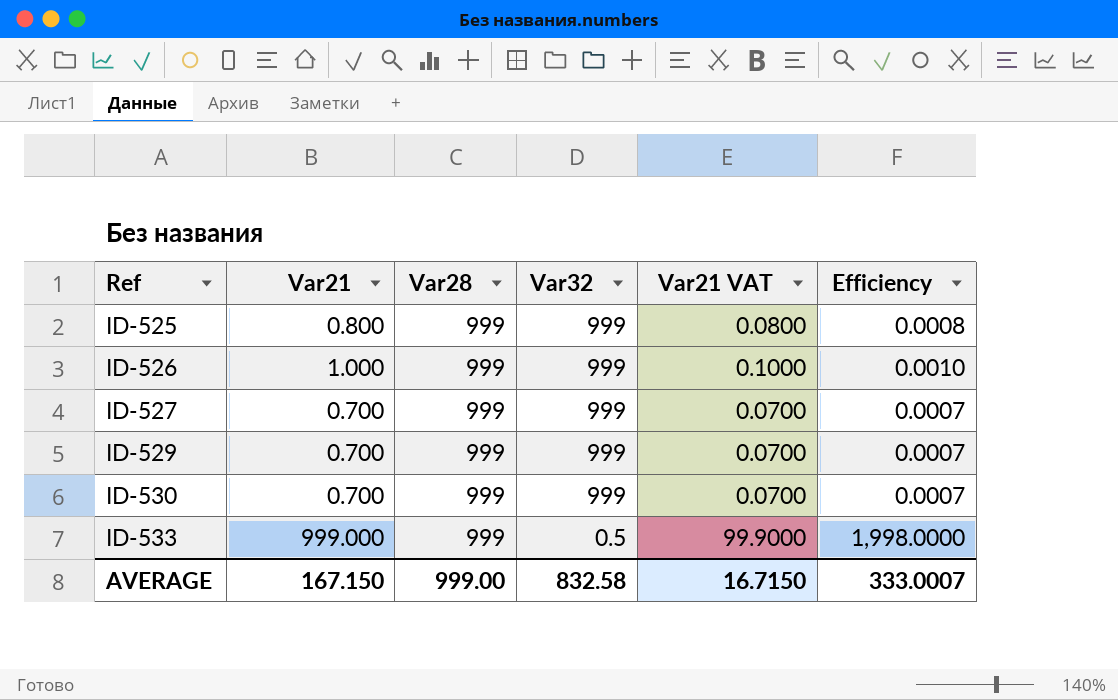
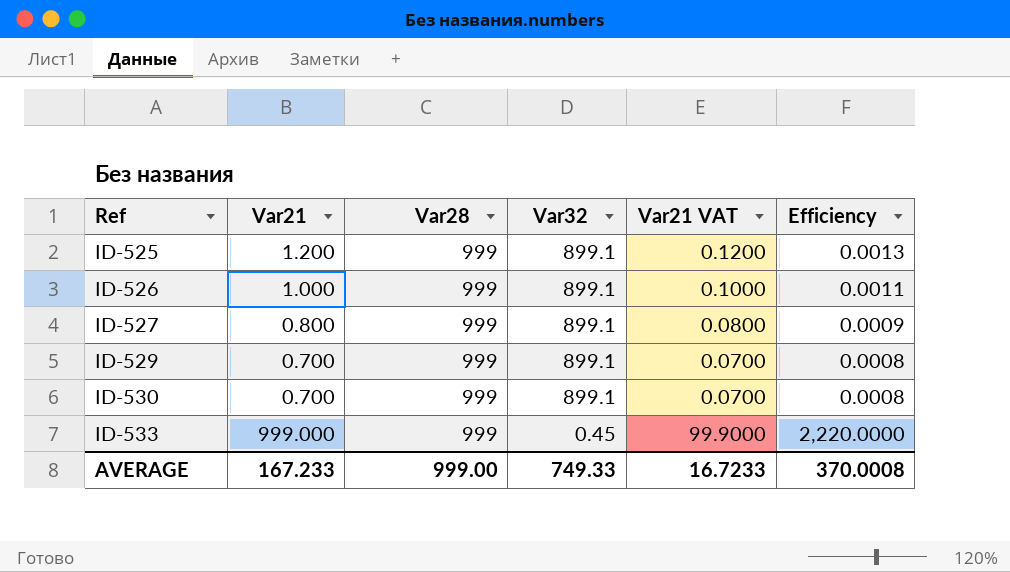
ID-525 | Var21: 0.800 -> 1.200
ID-525 | Var32: 999 -> 899.1
ID-525 | Var21 VAT: 0.0800 -> 0.1200
ID-525 | Efficiency: 0.0008 -> 0.0013
ID-526 | Var32: 999 -> 899.1
ID-526 | Efficiency: 0.0010 -> 0.0011
ID-527 | Var21: 0.700 -> 0.800
ID-527 | Var32: 999 -> 899.1
ID-527 | Var21 VAT: 0.0700 -> 0.0800
ID-527 | Efficiency: 0.0007 -> 0.0009
ID-529 | Var32: 999 -> 899.1
ID-529 | Efficiency: 0.0007 -> 0.0008
ID-530 | Var32: 999 -> 899.1
ID-530 | Efficiency: 0.0007 -> 0.0008
ID-533 | Var32: 0.5 -> 0.45
ID-533 | Efficiency: 1,998.0000 -> 2,220.0000
AVERAGE | Var21: 167.150 -> 167.233
AVERAGE | Var32: 832.58 -> 749.33
AVERAGE | Var21 VAT: 16.7150 -> 16.7233
AVERAGE | Efficiency: 333.0007 -> 370.0008

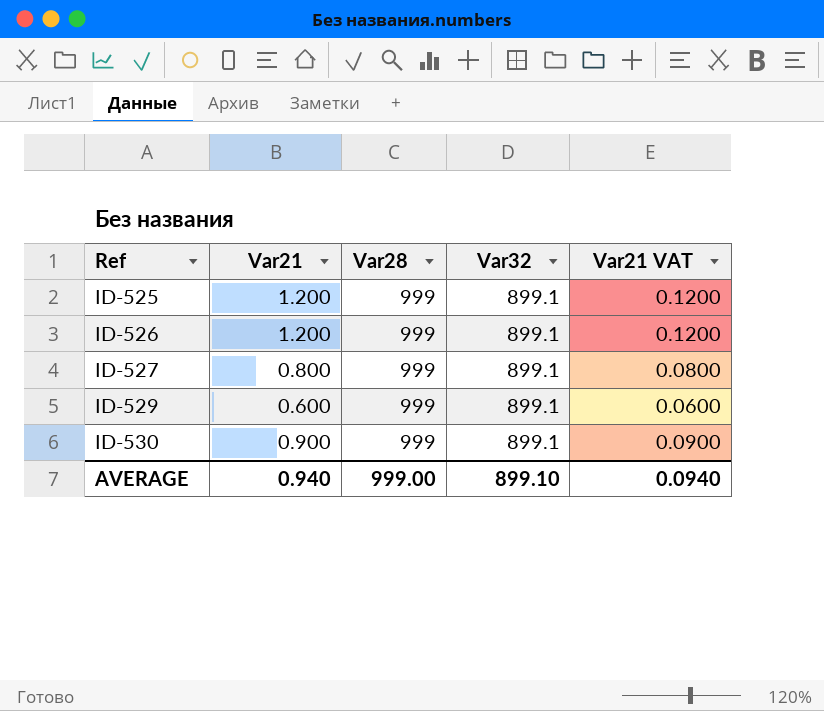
column Efficiency | formula: [Var21] / [Var32] -> none
row ID-533: 999.000 | 999 | 0.45 | 99.9000 | 2,220.0000 -> none
ID-526 | Var21: 1.000 -> 1.200
ID-526 | Var21 VAT: 0.1000 -> 0.1200
ID-529 | Var21: 0.700 -> 0.600
ID-529 | Var21 VAT: 0.0700 -> 0.0600
ID-530 | Var21: 0.700 -> 0.900
ID-530 | Var21 VAT: 0.0700 -> 0.0900
AVERAGE | Var21: 167.233 -> 0.940
AVERAGE | Var32: 749.33 -> 899.10
AVERAGE | Var21 VAT: 16.7233 -> 0.0940

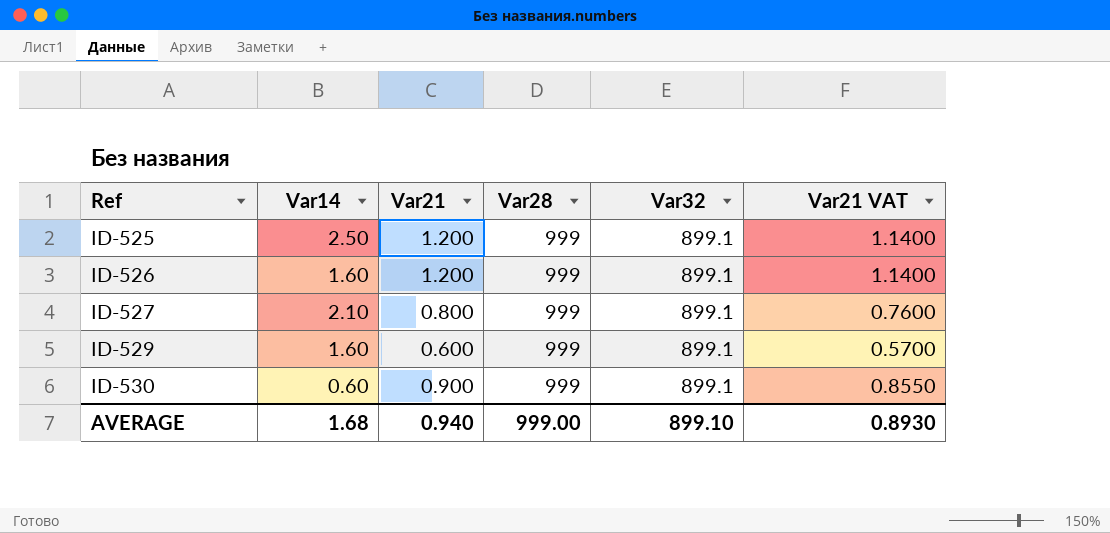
column Var14 | position: none -> 2
column Var21 VAT | formula: [Var21] * 0.1 -> [Var21] * 0.95
AVERAGE | Var21 VAT: 0.0940 -> 0.8930

